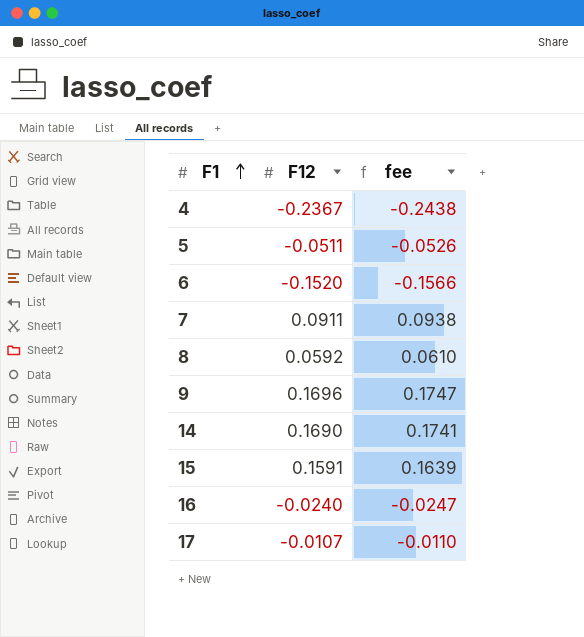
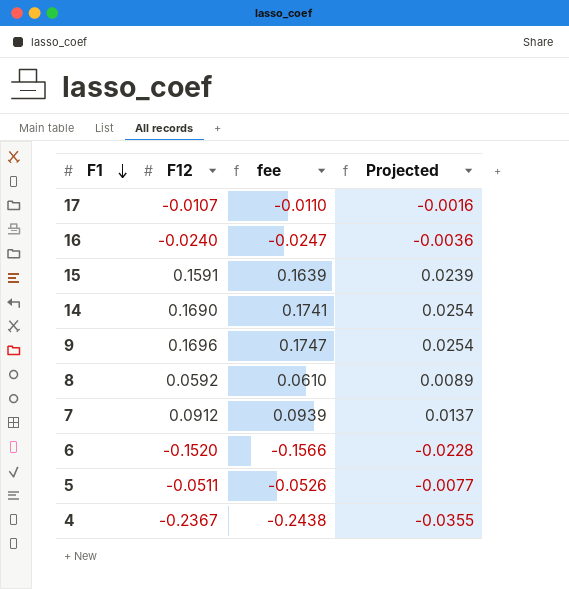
row order: F1 ascending -> F1 descending
column Projected | formula: none -> [F12] * 0.15
7 | F12: 0.0911 -> 0.0912
7 | fee: 0.0938 -> 0.0939

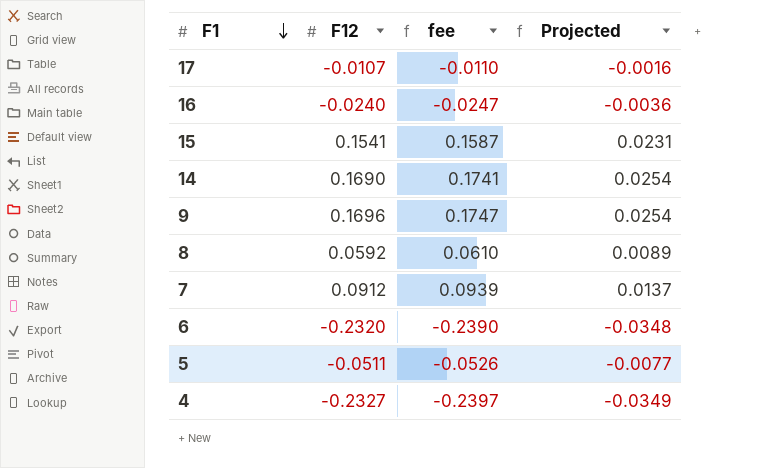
15 | F12: 0.1591 -> 0.1541
15 | fee: 0.1639 -> 0.1587
15 | Projected: 0.0239 -> 0.0231
6 | F12: -0.1520 -> -0.2320
6 | fee: -0.1566 -> -0.2390
6 | Projected: -0.0228 -> -0.0348
4 | F12: -0.2367 -> -0.2327
4 | fee: -0.2438 -> -0.2397
4 | Projected: -0.0355 -> -0.0349

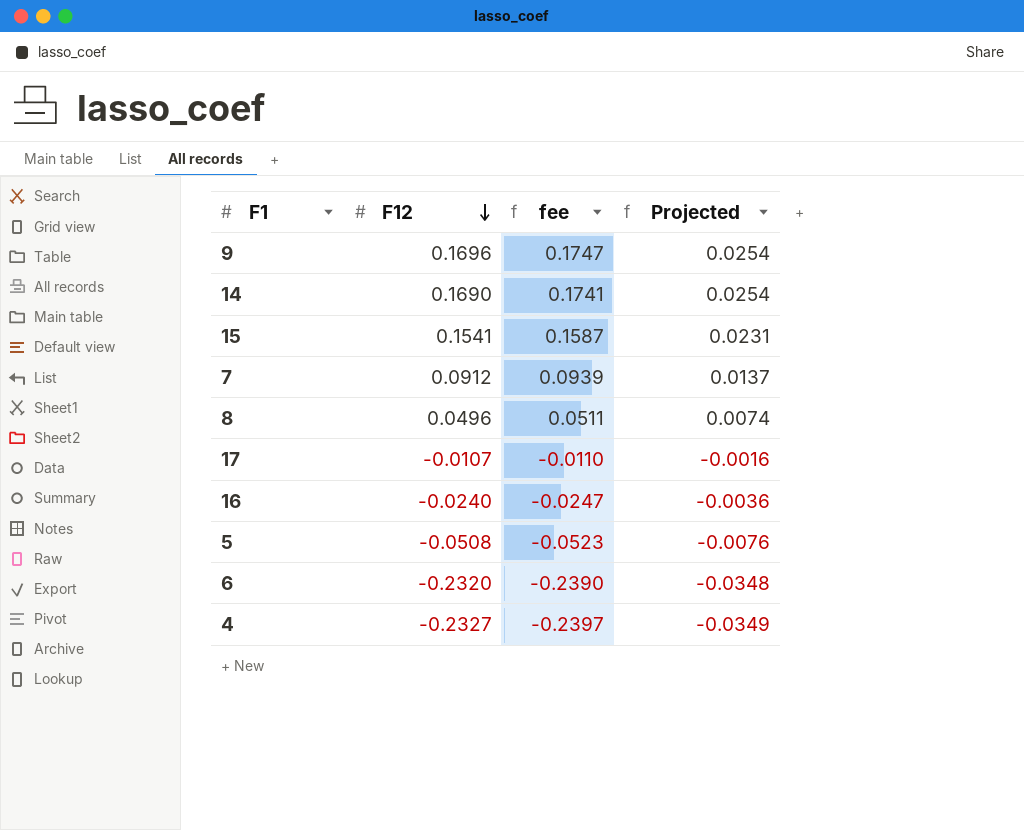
row order: F1 descending -> F12 descending
8 | F12: 0.0592 -> 0.0496
8 | fee: 0.0610 -> 0.0511
8 | Projected: 0.0089 -> 0.0074
5 | F12: -0.0511 -> -0.0508
5 | fee: -0.0526 -> -0.0523
5 | Projected: -0.0077 -> -0.0076

